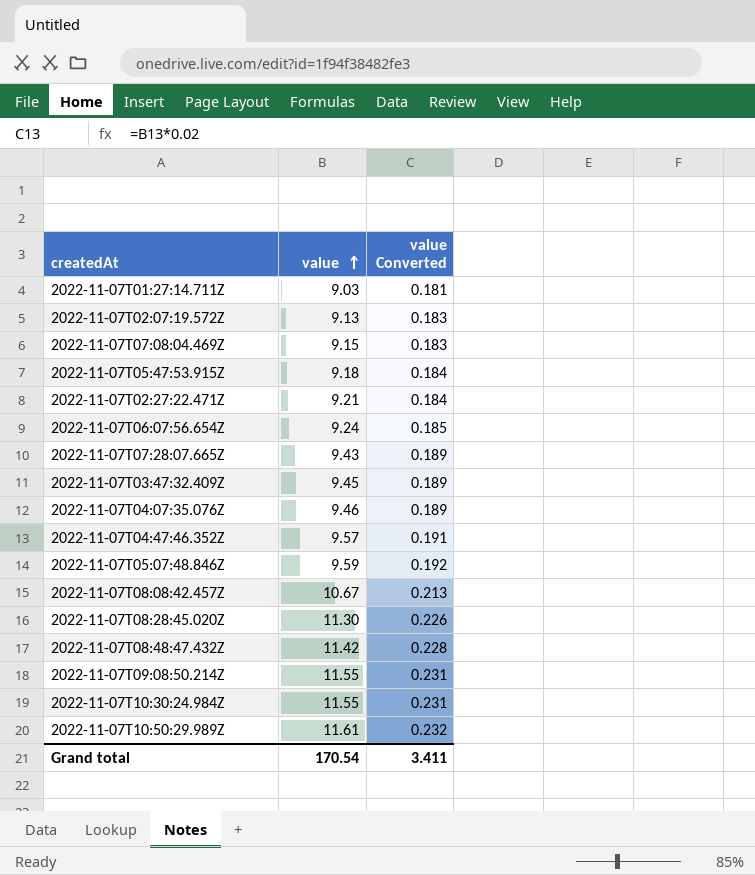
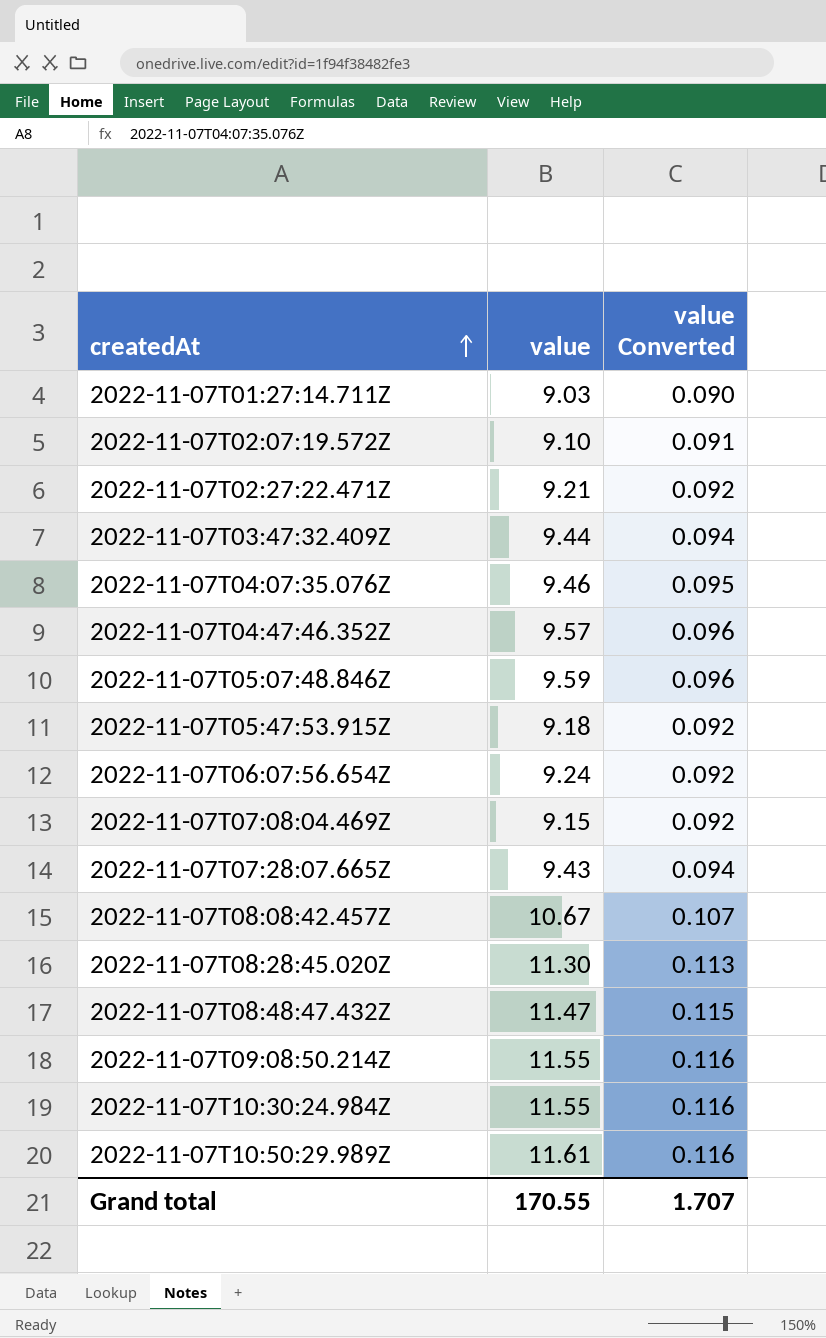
row order: value ascending -> createdAt ascending
column value Converted | formula: [value] * 0.02 -> [value] * 0.01
2022-11-07T02:07:19.572Z | value: 9.13 -> 9.10
2022-11-07T03:47:32.409Z | value: 9.45 -> 9.44
2022-11-07T08:48:47.432Z | value: 11.42 -> 11.47
Grand total | value: 170.54 -> 170.55
Grand total | value Converted: 3.411 -> 1.707

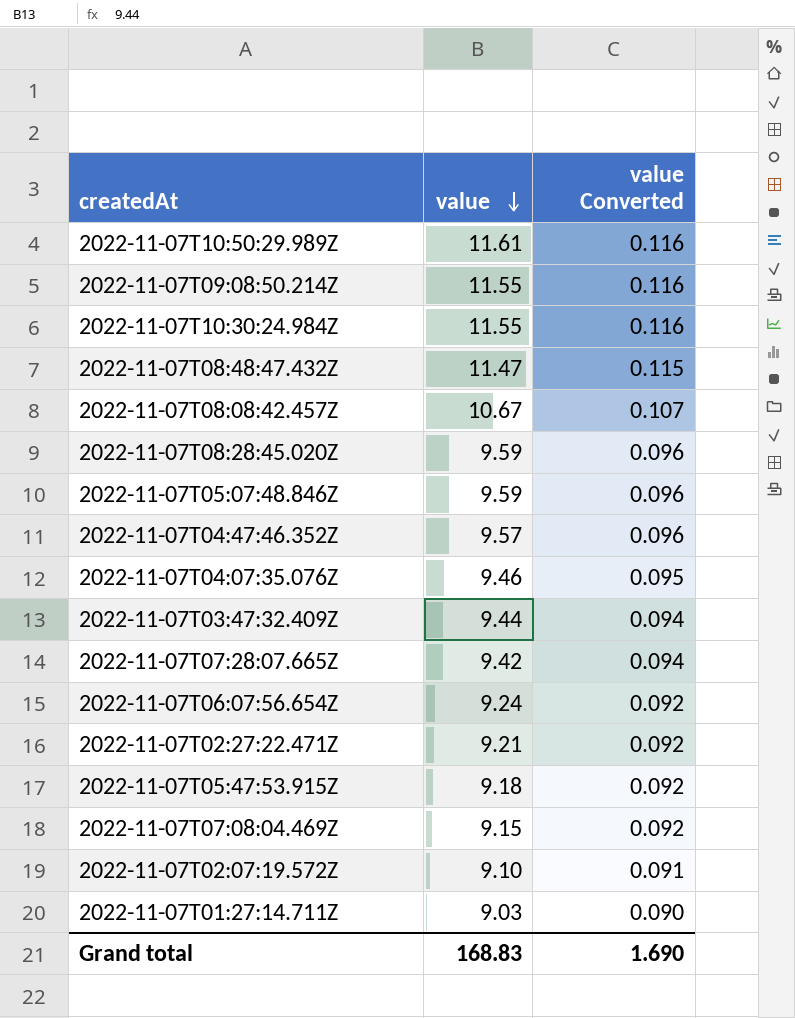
row order: createdAt ascending -> value descending
2022-11-07T08:28:45.020Z | value: 11.30 -> 9.59
2022-11-07T08:28:45.020Z | value Converted: 0.113 -> 0.096
2022-11-07T07:28:07.665Z | value: 9.43 -> 9.42
Grand total | value: 170.55 -> 168.83
Grand total | value Converted: 1.707 -> 1.690

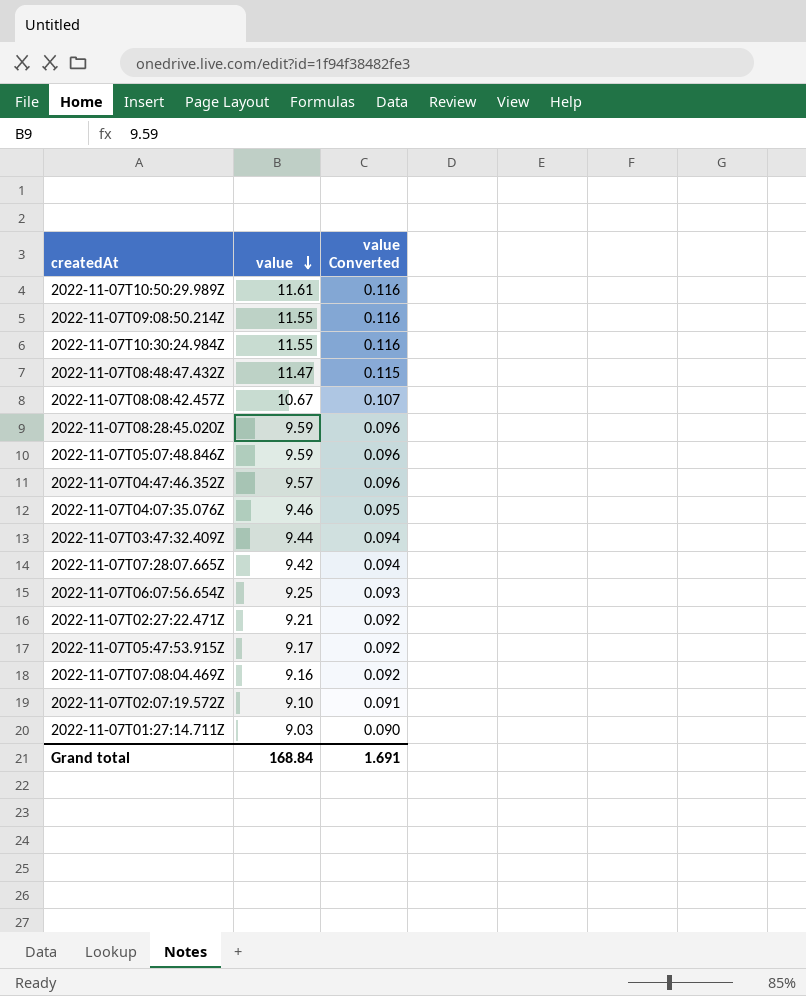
2022-11-07T06:07:56.654Z | value: 9.24 -> 9.25
2022-11-07T06:07:56.654Z | value Converted: 0.092 -> 0.093
2022-11-07T05:47:53.915Z | value: 9.18 -> 9.17
2022-11-07T07:08:04.469Z | value: 9.15 -> 9.16
Grand total | value: 168.83 -> 168.84
Grand total | value Converted: 1.690 -> 1.691

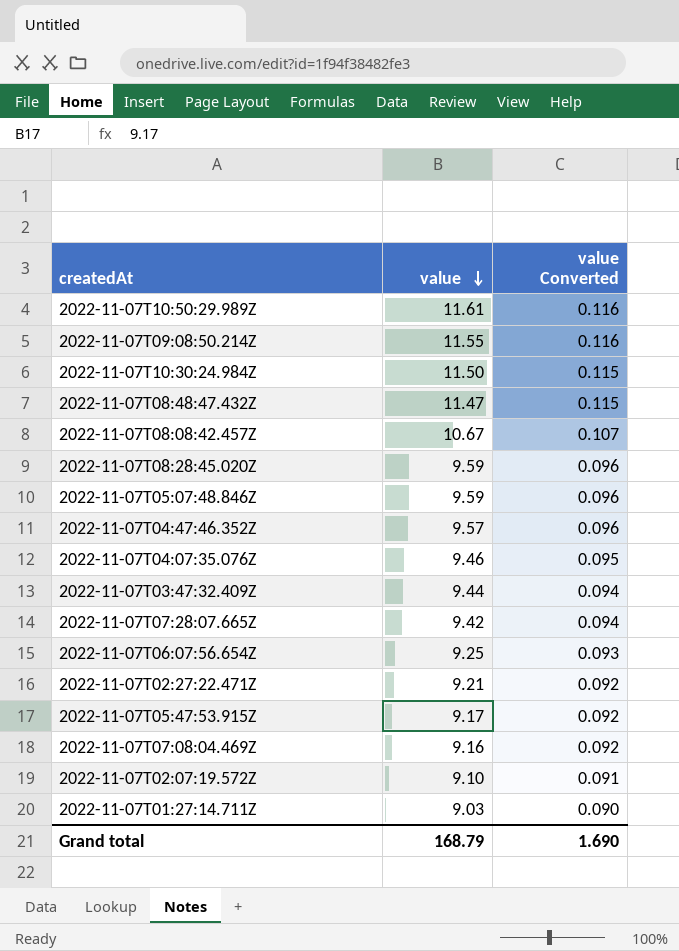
2022-11-07T10:30:24.984Z | value: 11.55 -> 11.50
2022-11-07T10:30:24.984Z | value Converted: 0.116 -> 0.115
Grand total | value: 168.84 -> 168.79
Grand total | value Converted: 1.691 -> 1.690

